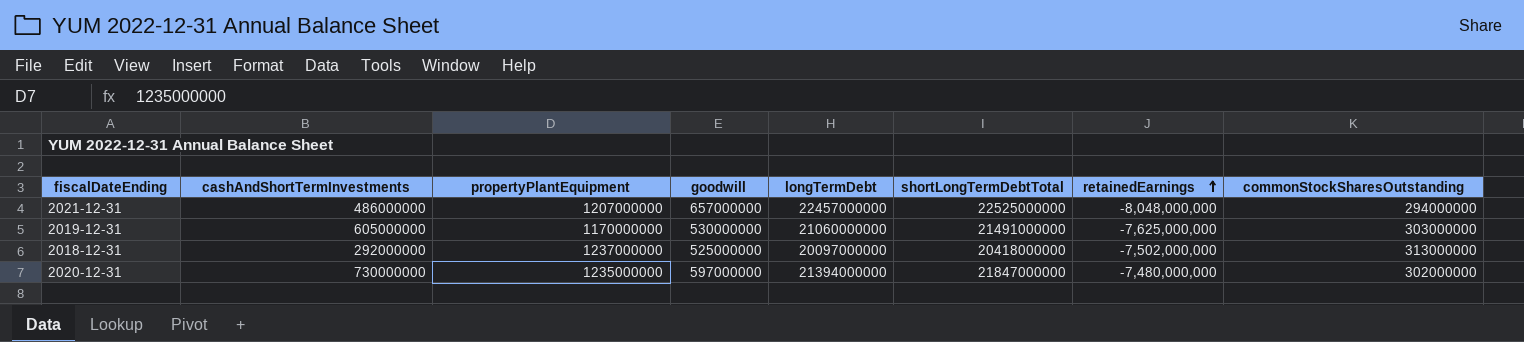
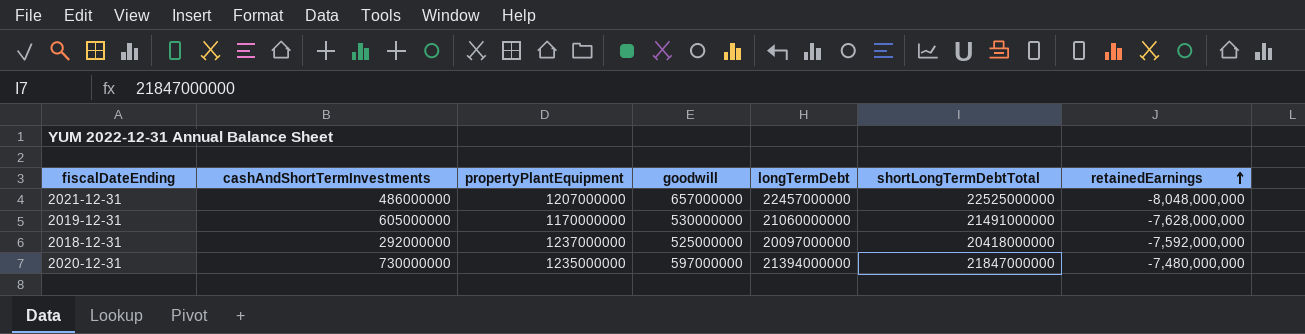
column commonStockSharesOutstanding | position: 8 -> none
2019-12-31 | retainedEarnings: -7,625,000,000 -> -7,628,000,000
2018-12-31 | retainedEarnings: -7,502,000,000 -> -7,592,000,000

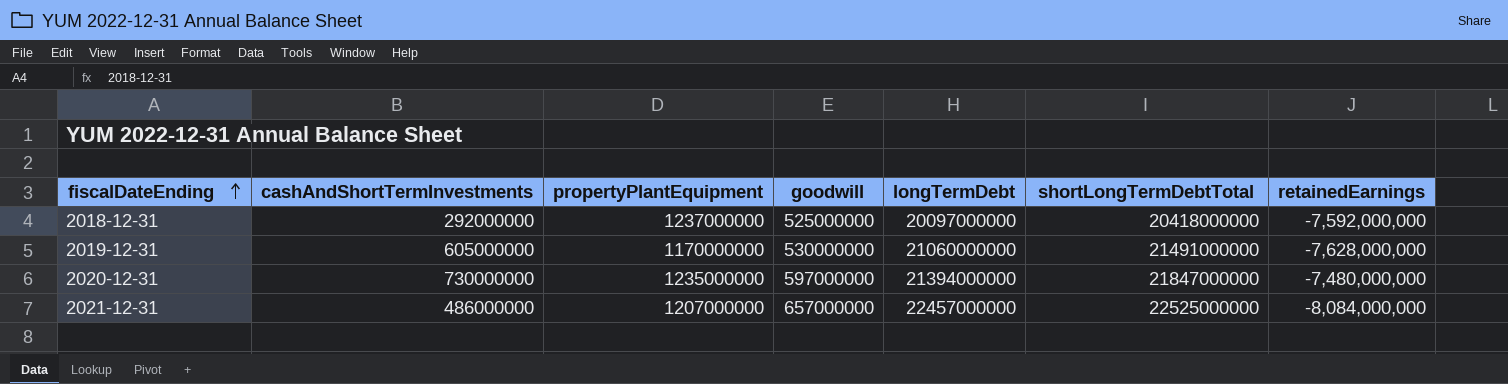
row order: retainedEarnings ascending -> fiscalDateEnding ascending
2021-12-31 | retainedEarnings: -8,048,000,000 -> -8,084,000,000

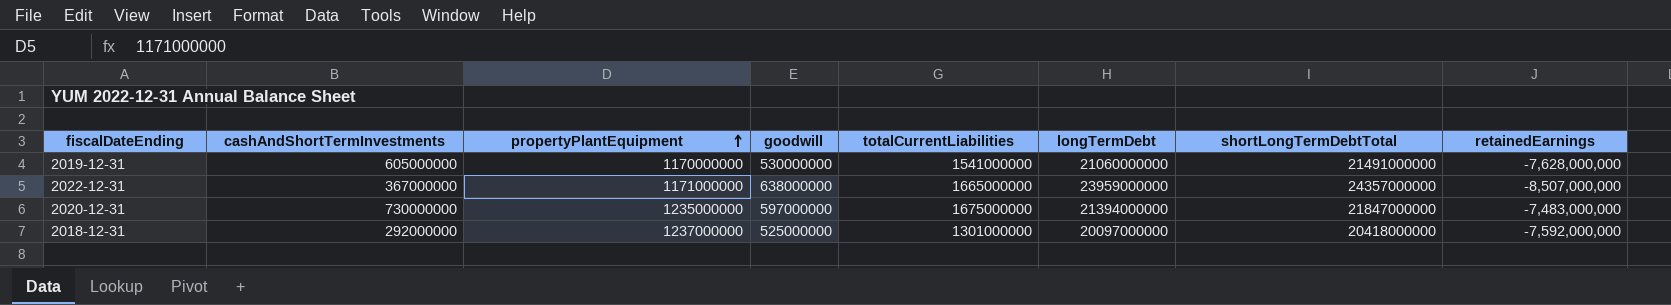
row order: fiscalDateEnding ascending -> propertyPlantEquipment ascending
column totalCurrentLiabilities | position: none -> 5
row 2021-12-31: 486000000 | 1207000000 | 657000000 | 22457000000 | 22525000000 | -8,084,000,000 -> none
row 2022-12-31: none -> 367000000 | 1171000000 | 638000000 | 1665000000 | 23959000000 | 24357000000 | -8,507,000,000
2020-12-31 | retainedEarnings: -7,480,000,000 -> -7,483,000,000

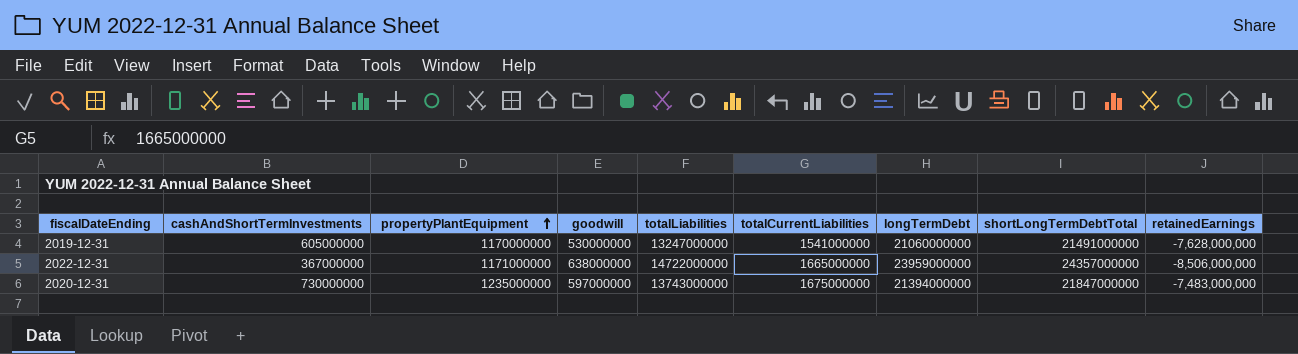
column totalLiabilities | position: none -> 5
row 2018-12-31: 292000000 | 1237000000 | 525000000 | 1301000000 | 20097000000 | 20418000000 | -7,592,000,000 -> none
2022-12-31 | retainedEarnings: -8,507,000,000 -> -8,506,000,000

